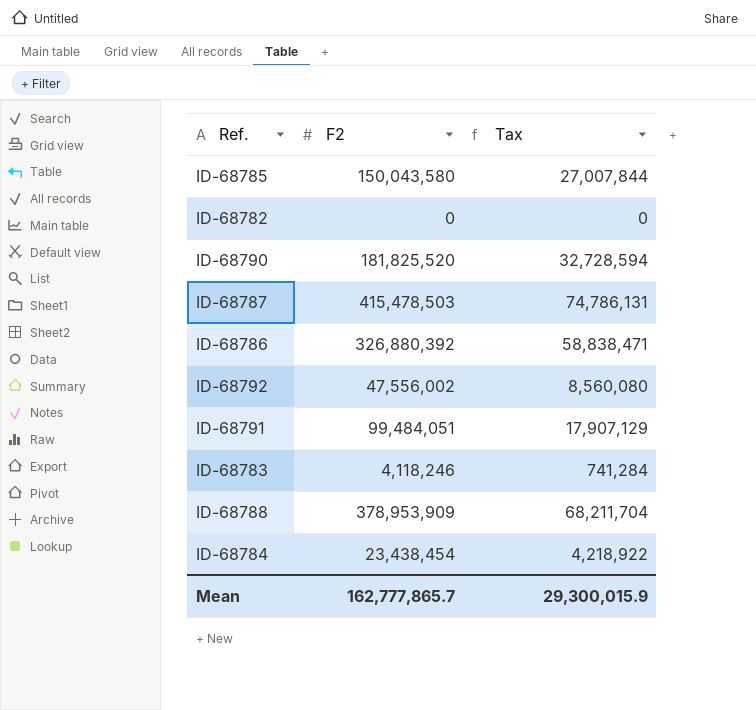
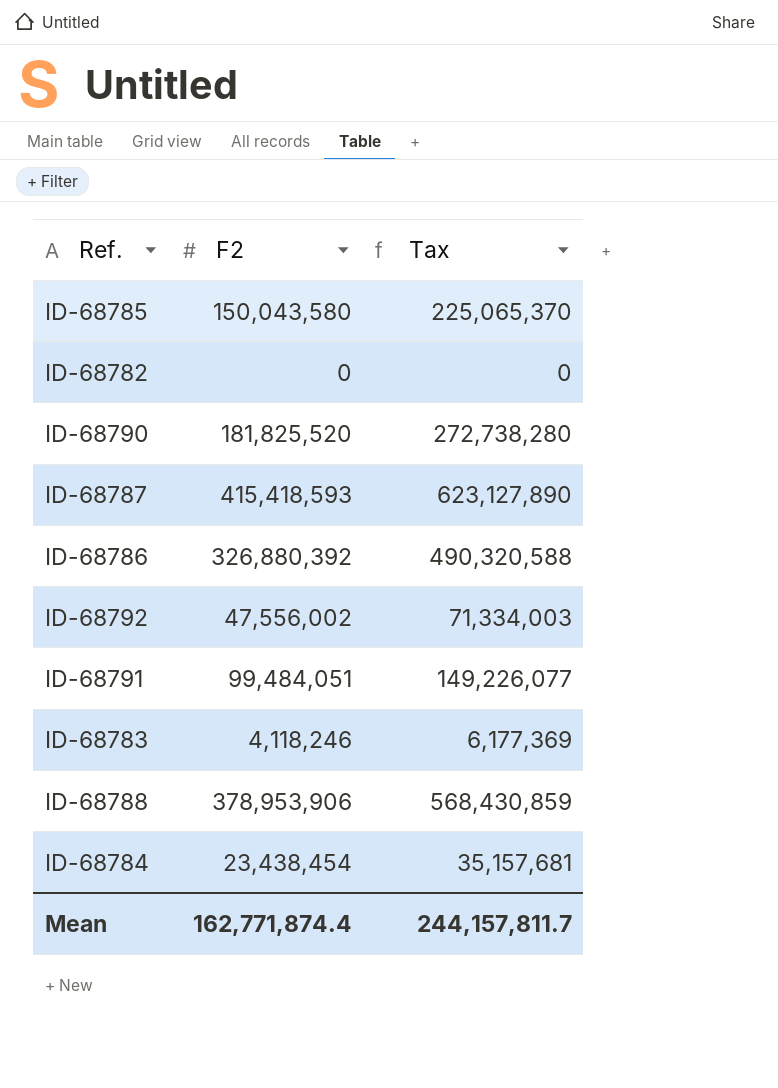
column Tax | formula: [F2] * 0.18 -> [F2] * 1.5
ID-68787 | F2: 415,478,503 -> 415,418,593
ID-68788 | F2: 378,953,909 -> 378,953,906
Mean | F2: 162,777,865.7 -> 162,771,874.4
Mean | Tax: 29,300,015.9 -> 244,157,811.7

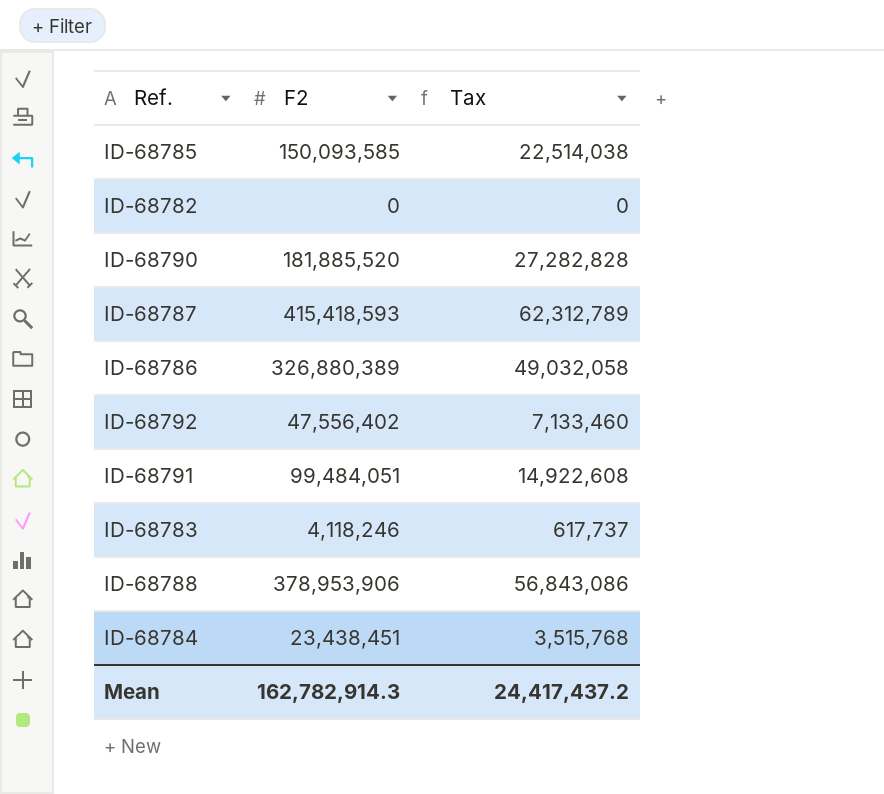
column Tax | formula: [F2] * 1.5 -> [F2] * 0.15
ID-68785 | F2: 150,043,580 -> 150,093,585
ID-68790 | F2: 181,825,520 -> 181,885,520
ID-68786 | F2: 326,880,392 -> 326,880,389
ID-68792 | F2: 47,556,002 -> 47,556,402
ID-68784 | F2: 23,438,454 -> 23,438,451
Mean | F2: 162,771,874.4 -> 162,782,914.3
Mean | Tax: 244,157,811.7 -> 24,417,437.2

